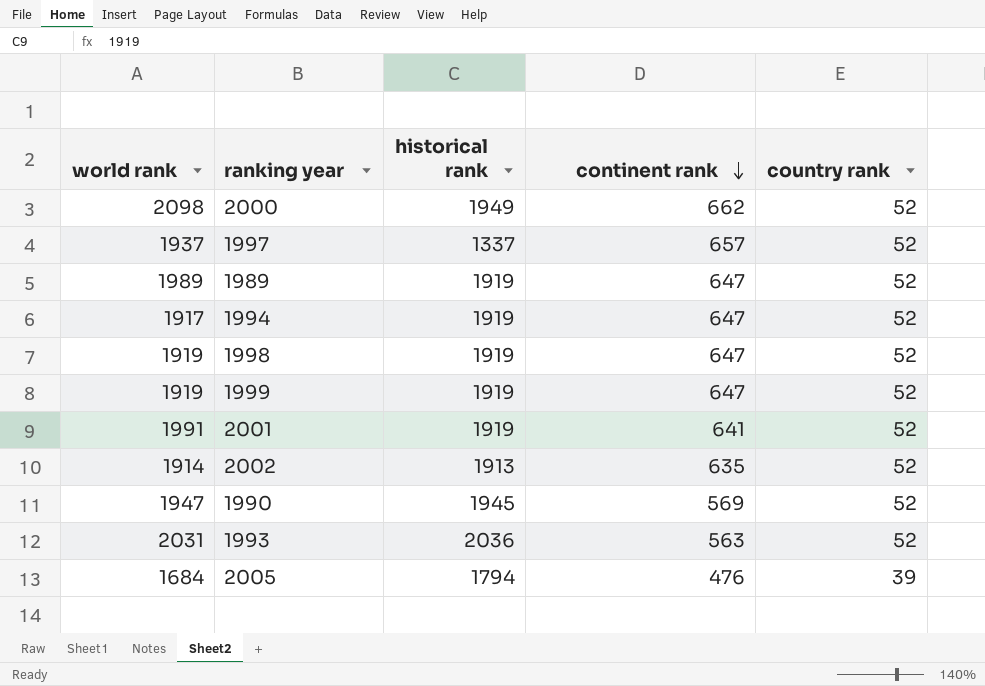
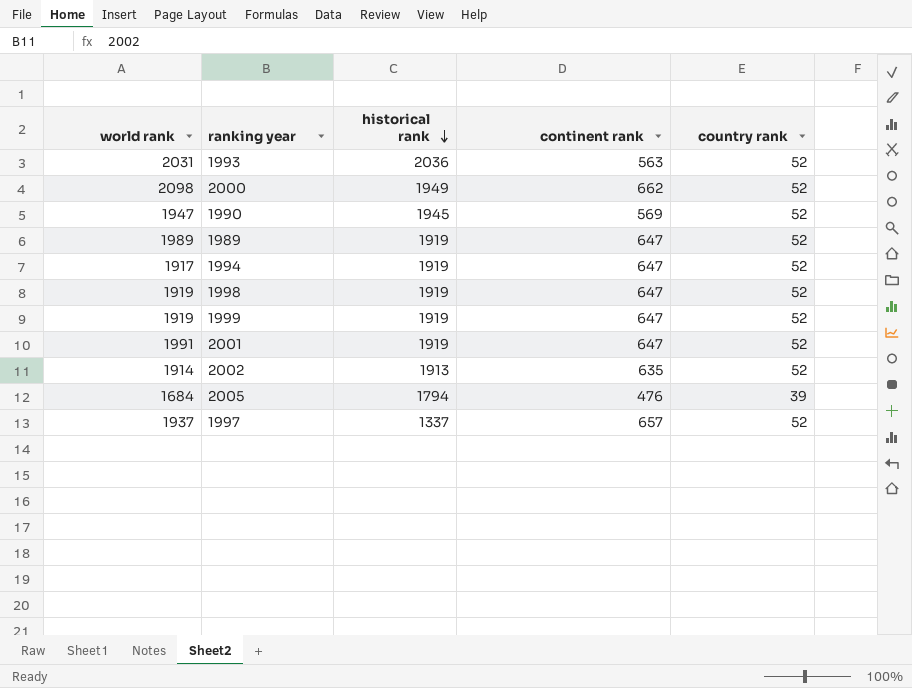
row order: continent rank descending -> historical rank descending
2001 | continent rank: 641 -> 647

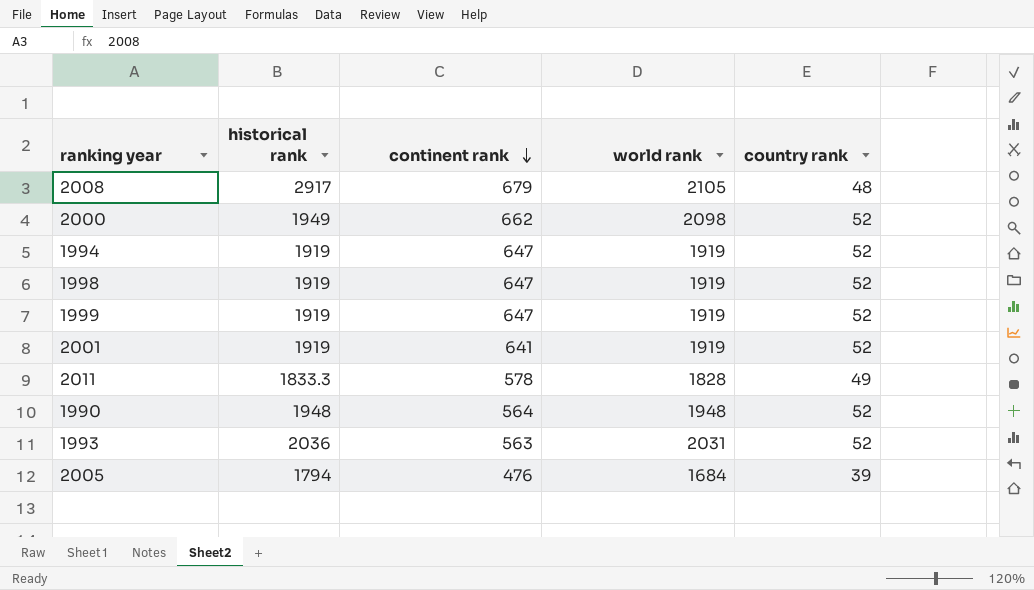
row order: historical rank descending -> continent rank descending
column world rank | position: 1 -> 4
row 1989: 1989 | 1919 | 647 | 52 -> none
row 2002: 1914 | 1913 | 635 | 52 -> none
row 1997: 1937 | 1337 | 657 | 52 -> none
row 2008: none -> 2917 | 679 | 2105 | 48
1994 | world rank: 1917 -> 1919
2001 | continent rank: 647 -> 641
2001 | world rank: 1991 -> 1919
row 2011: none -> 1833.3 | 578 | 1828 | 49
1990 | historical rank: 1945 -> 1948
1990 | continent rank: 569 -> 564
1990 | world rank: 1947 -> 1948

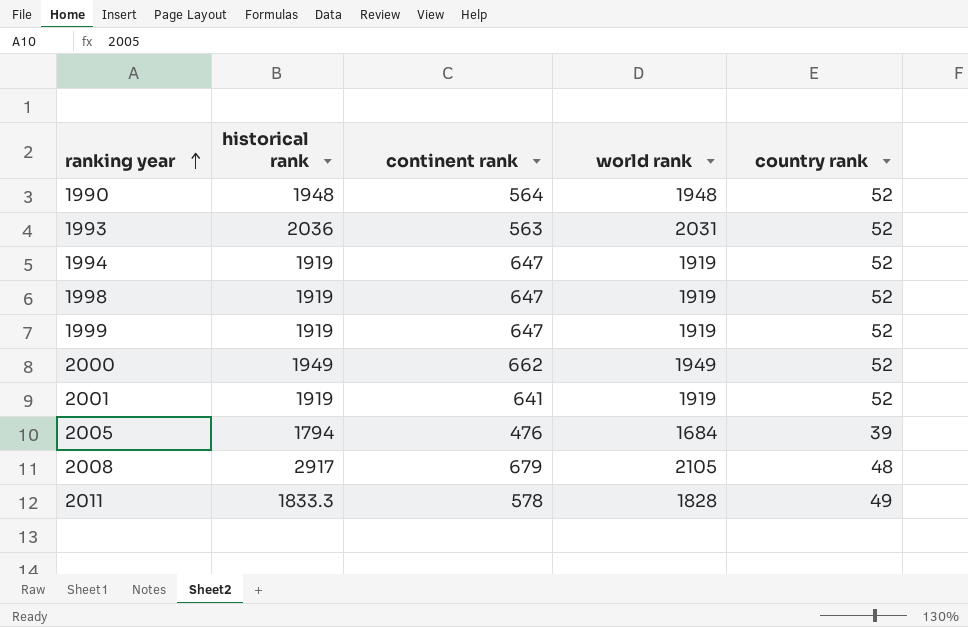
row order: continent rank descending -> ranking year ascending
2000 | world rank: 2098 -> 1949

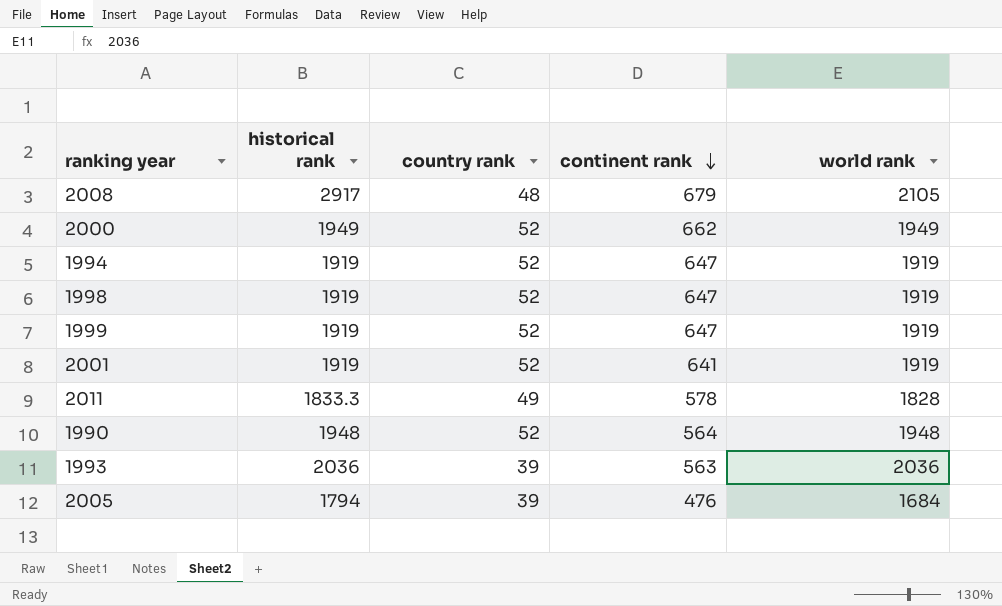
row order: ranking year ascending -> continent rank descending
column country rank | position: 5 -> 3
1993 | country rank: 52 -> 39
1993 | world rank: 2031 -> 2036

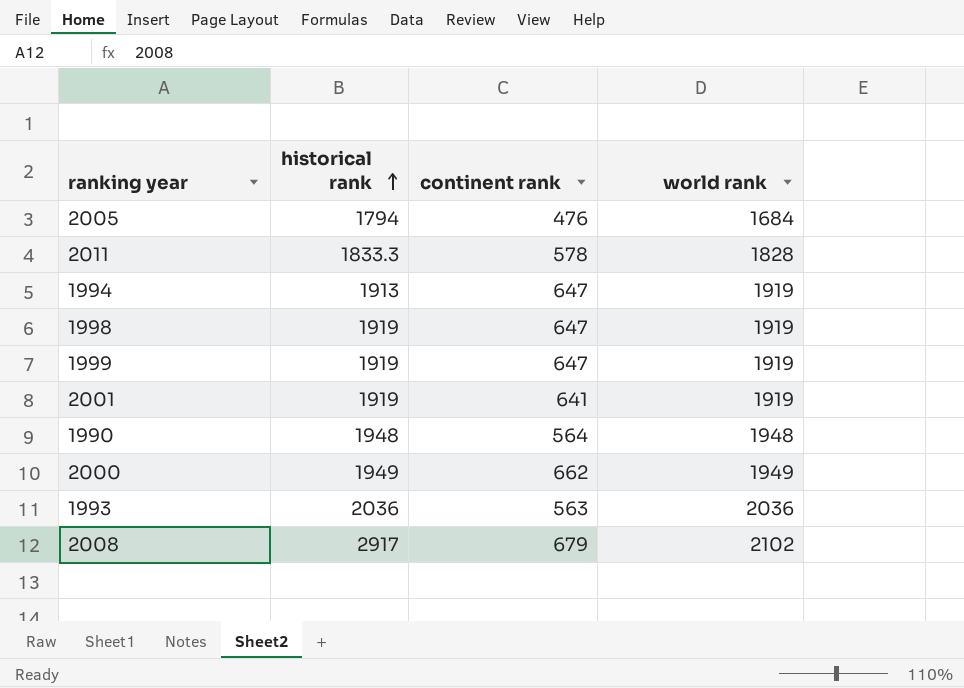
row order: continent rank descending -> historical rank ascending
column country rank | position: 3 -> none
1994 | historical rank: 1919 -> 1913
2008 | world rank: 2105 -> 2102

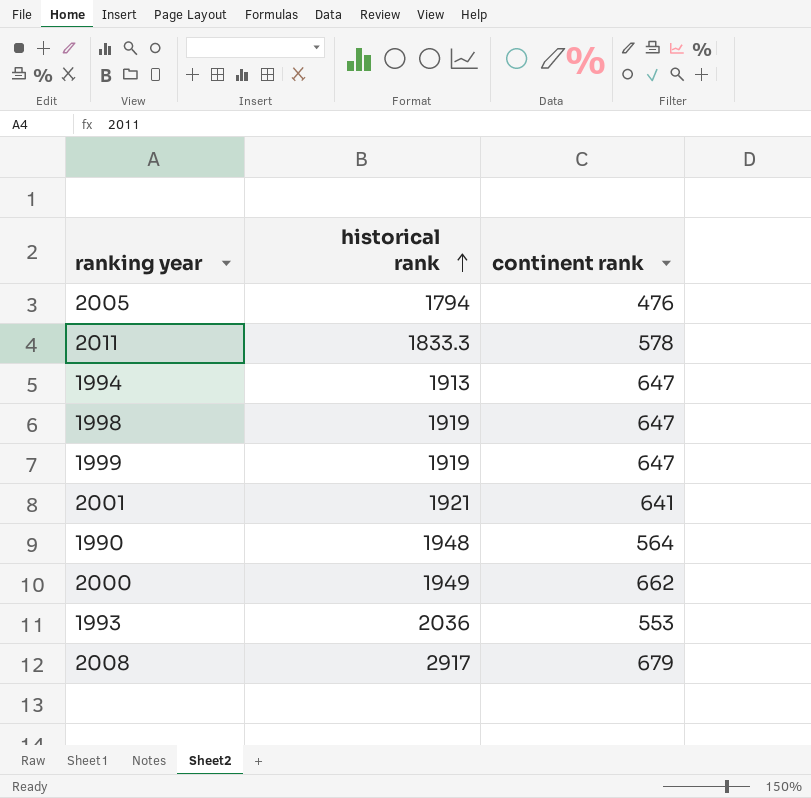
column world rank | position: 4 -> none
2001 | historical rank: 1919 -> 1921
1993 | continent rank: 563 -> 553

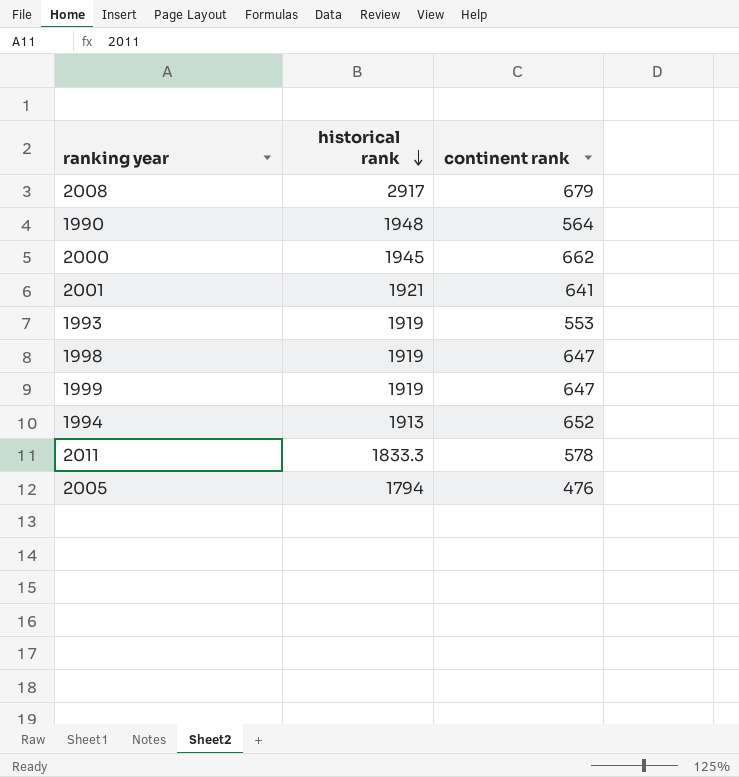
row order: historical rank ascending -> historical rank descending
2000 | historical rank: 1949 -> 1945
1993 | historical rank: 2036 -> 1919
1994 | continent rank: 647 -> 652

